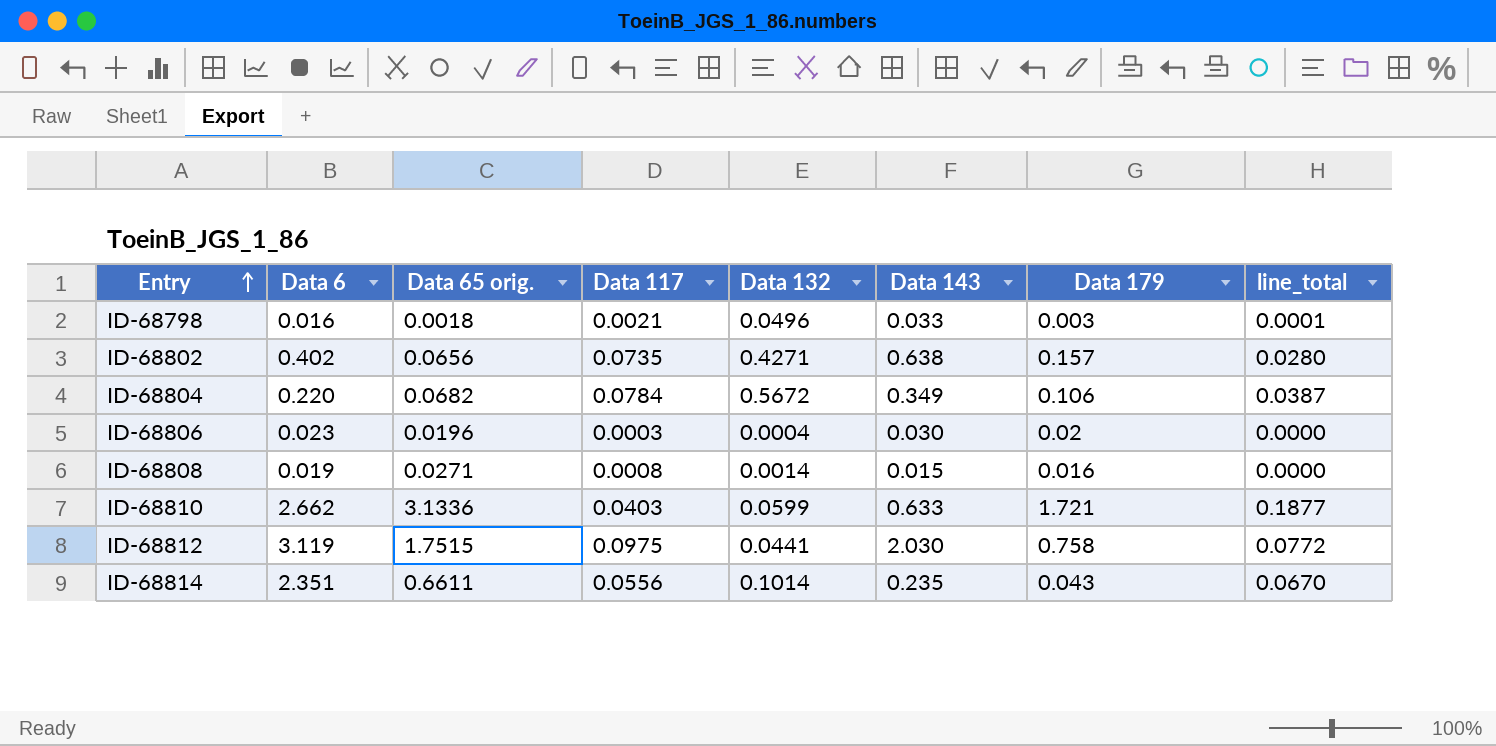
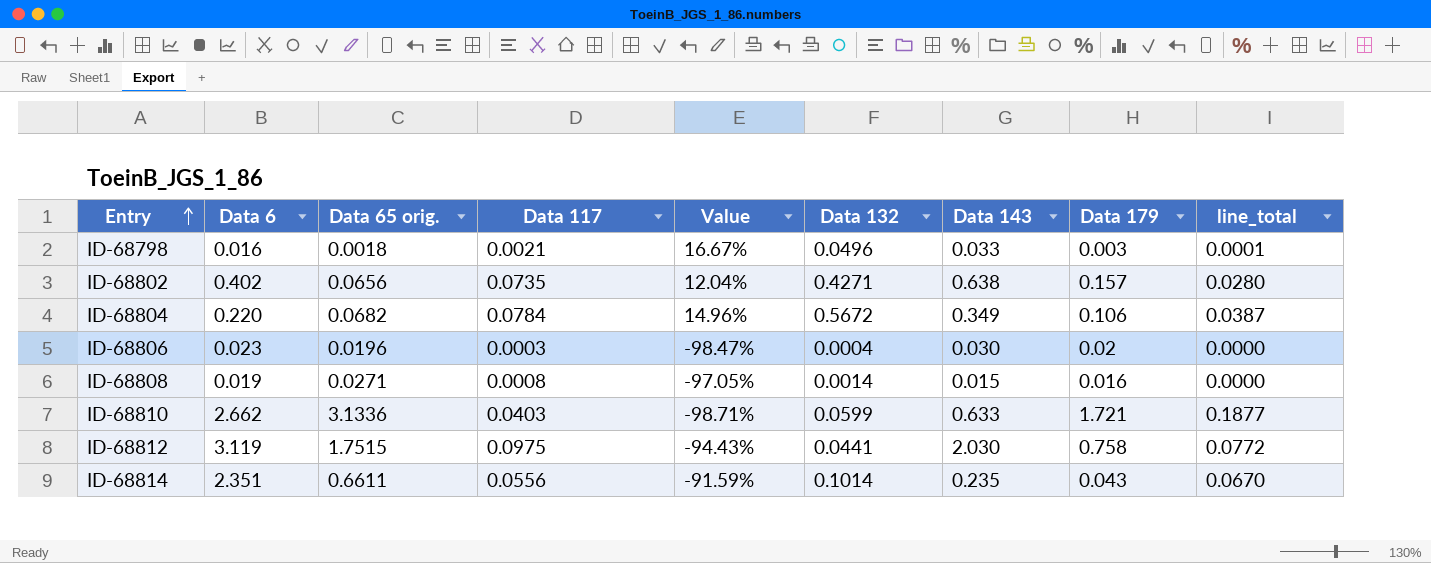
column Value | formula: none -> ([Data 117] - [Data 65 orig.]) / [Data 65 orig.]

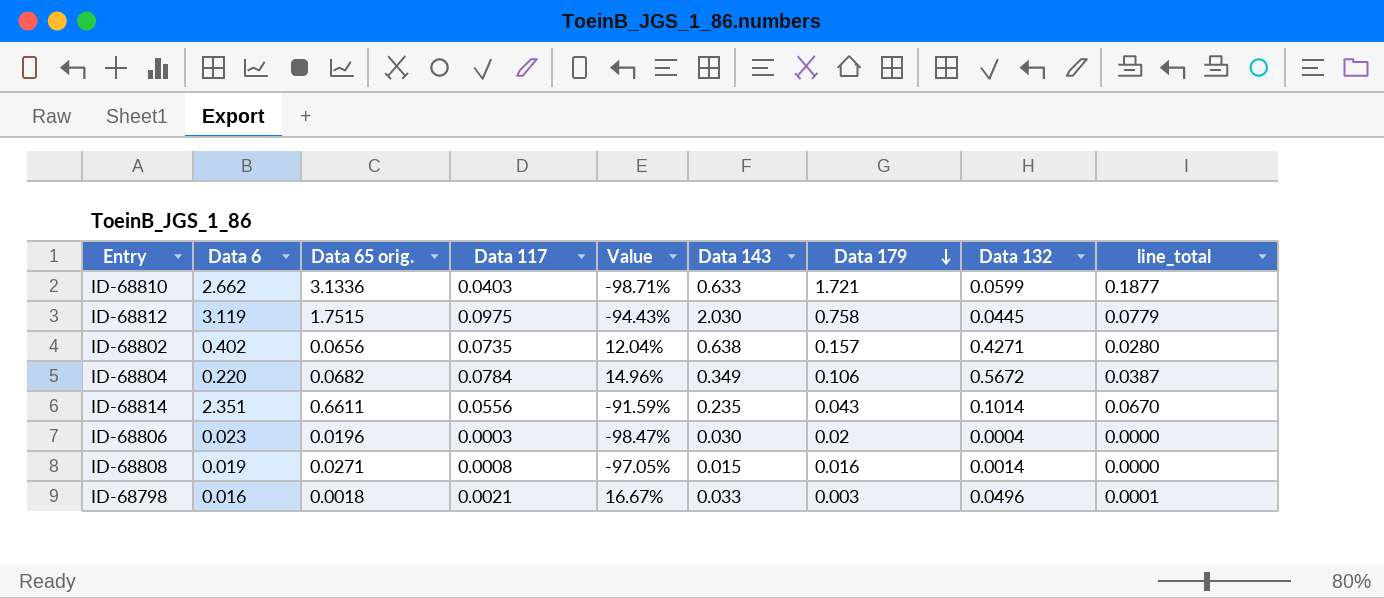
row order: Entry ascending -> Data 179 descending
column Data 132 | position: 6 -> 8
ID-68812 | Data 132: 0.0441 -> 0.0445
ID-68812 | line_total: 0.0772 -> 0.0779

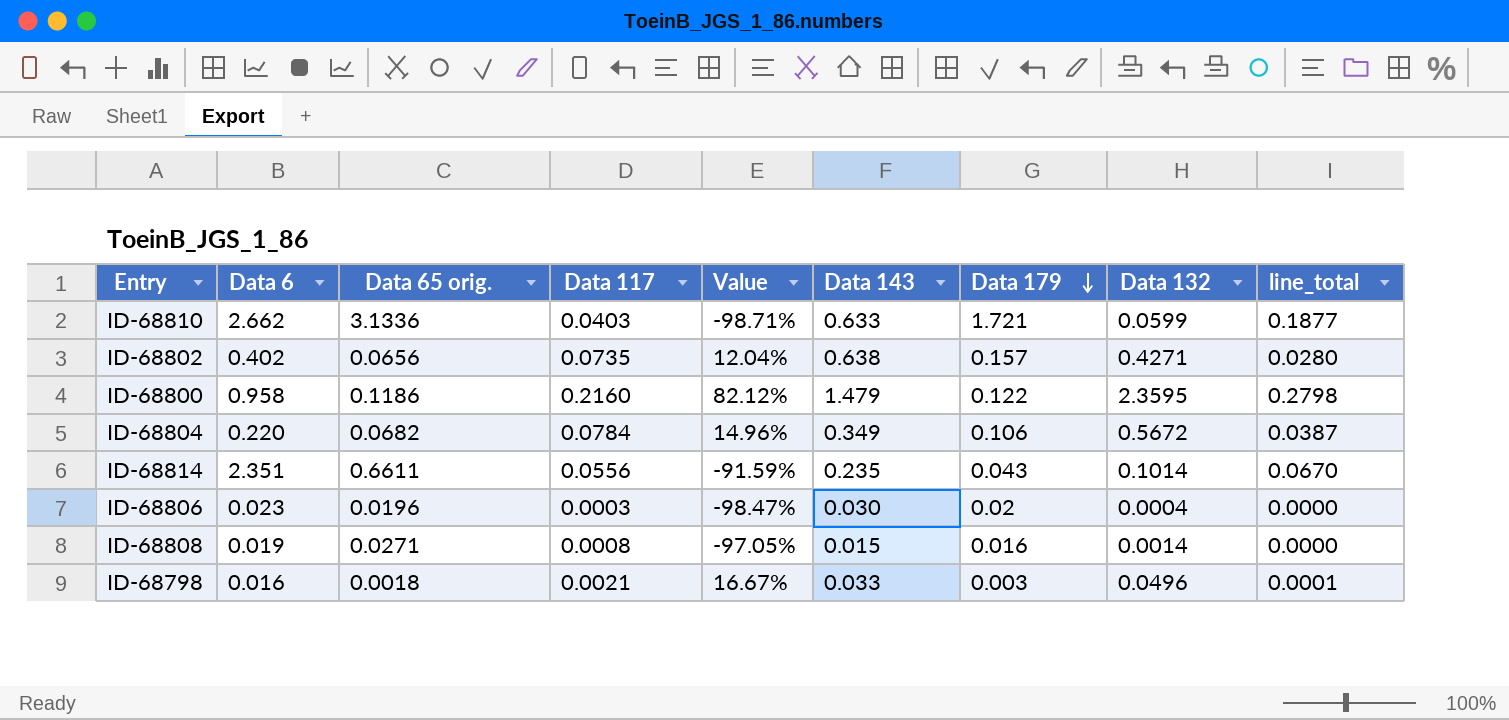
row ID-68812: 3.119 | 1.7515 | 0.0975 | -94.43% | 2.030 | 0.758 | 0.0445 | 0.0779 -> none
row ID-68800: none -> 0.958 | 0.1186 | 0.2160 | 82.12% | 1.479 | 0.122 | 2.3595 | 0.2798

